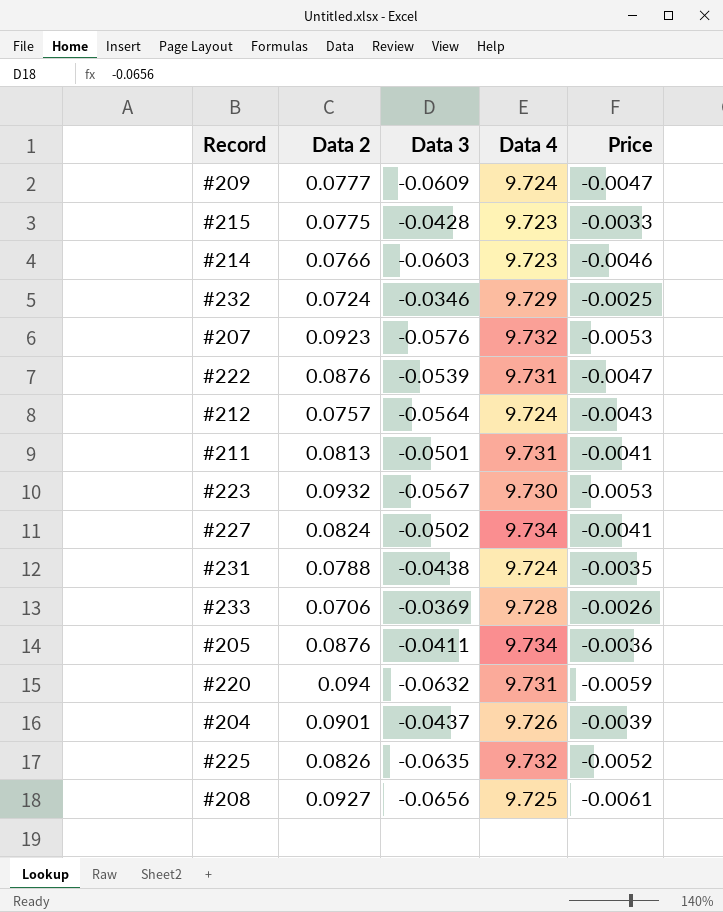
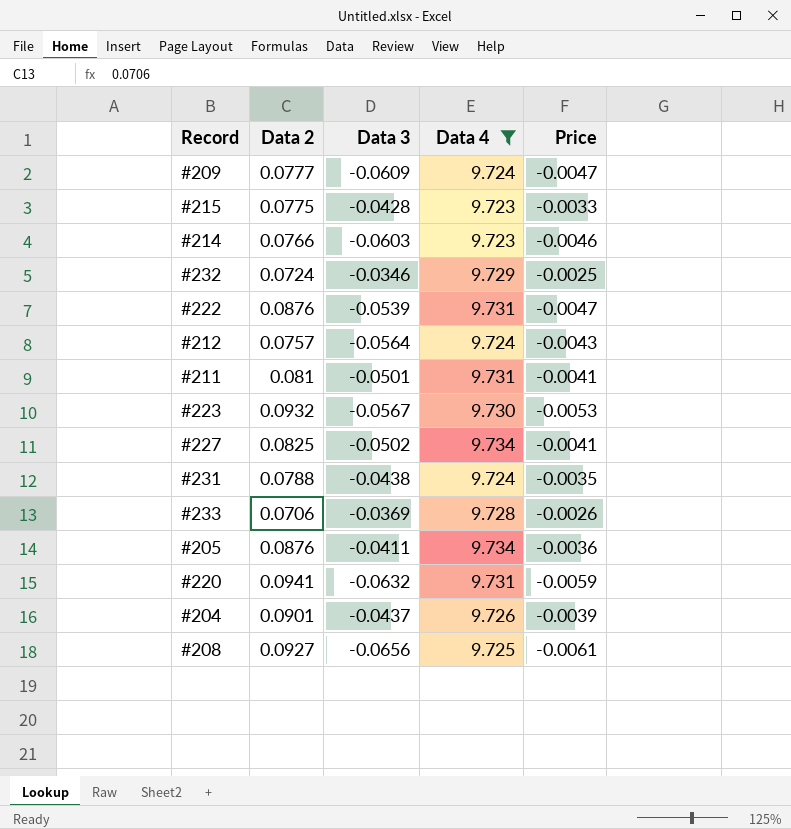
filter: none -> Data 4 != 9.732
#211 | Data 2: 0.0813 -> 0.081
#227 | Data 2: 0.0824 -> 0.0825
#220 | Data 2: 0.094 -> 0.0941

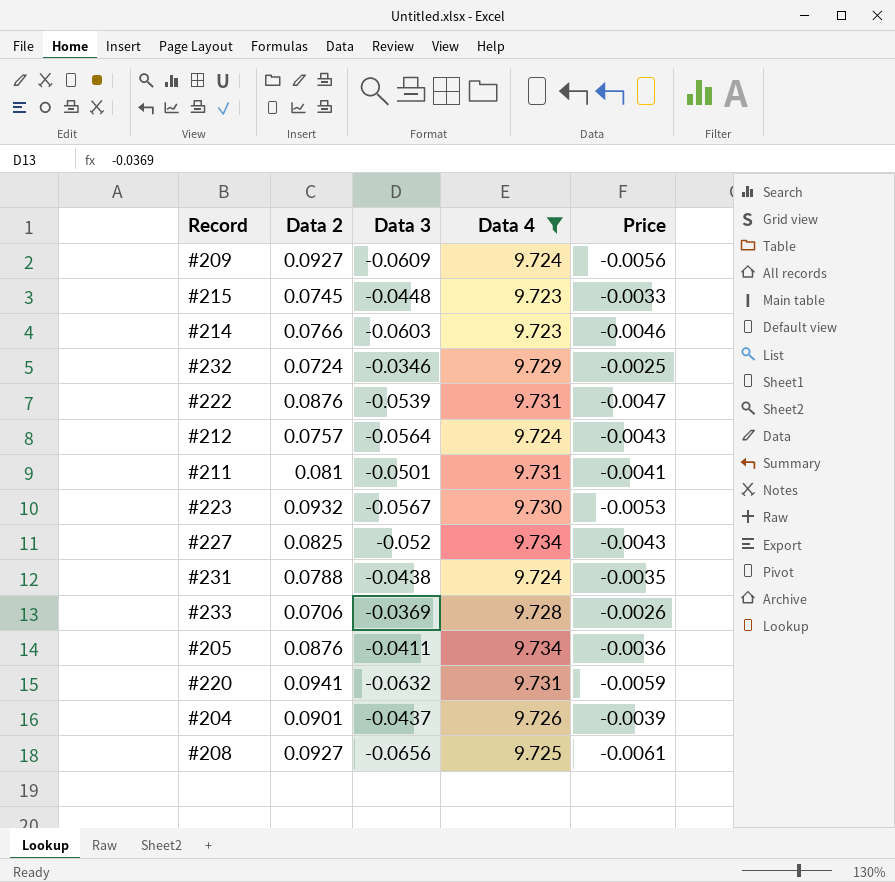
#209 | Data 2: 0.0777 -> 0.0927
#209 | Price: -0.0047 -> -0.0056
#215 | Data 2: 0.0775 -> 0.0745
#215 | Data 3: -0.0428 -> -0.0448
#227 | Data 3: -0.0502 -> -0.052
#227 | Price: -0.0041 -> -0.0043

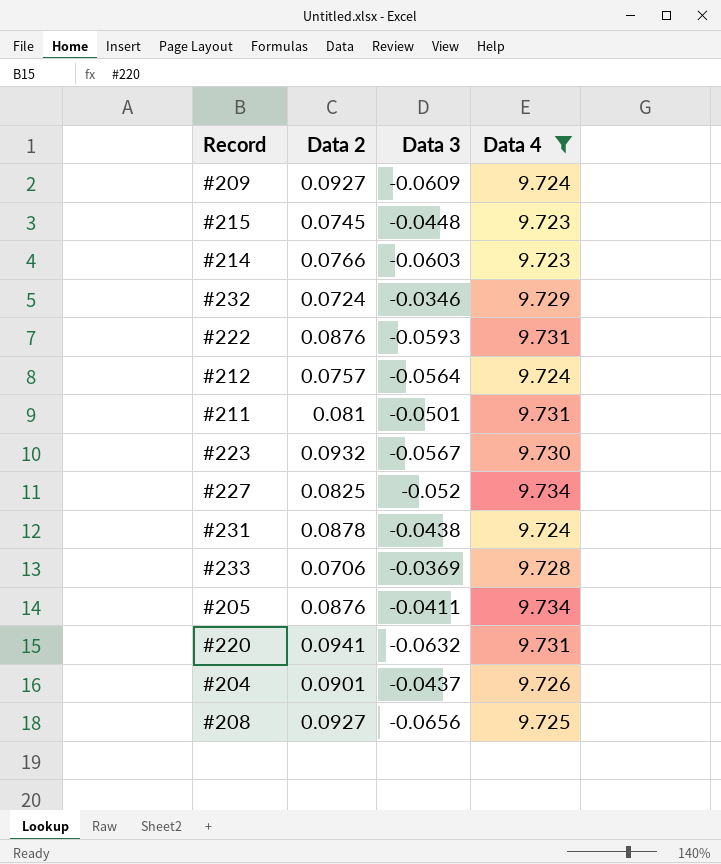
column Price | formula: [Data 2] * [Data 3] -> none
#222 | Data 3: -0.0539 -> -0.0593
#231 | Data 2: 0.0788 -> 0.0878

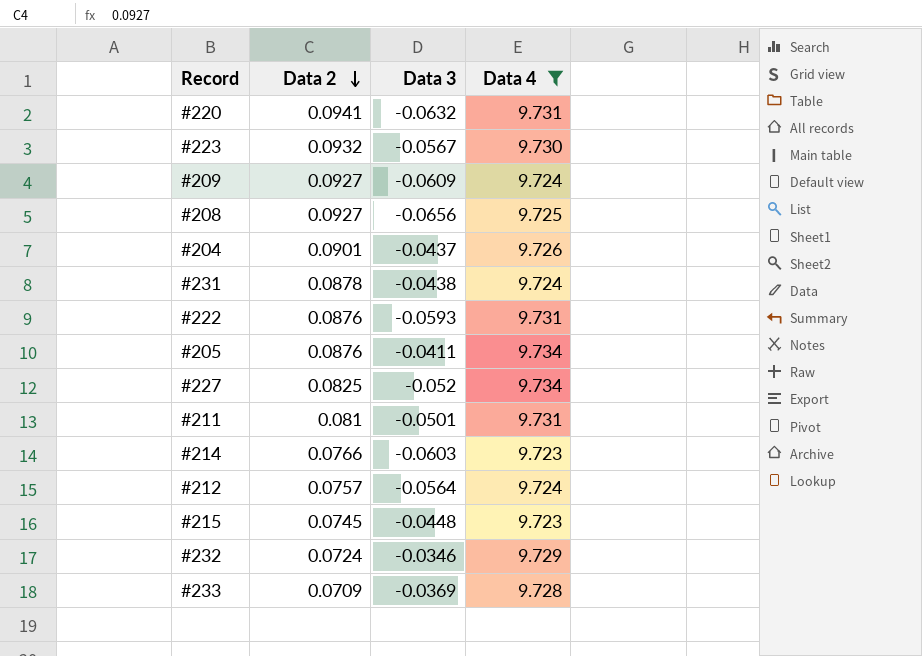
row order: none -> Data 2 descending
#233 | Data 2: 0.0706 -> 0.0709

